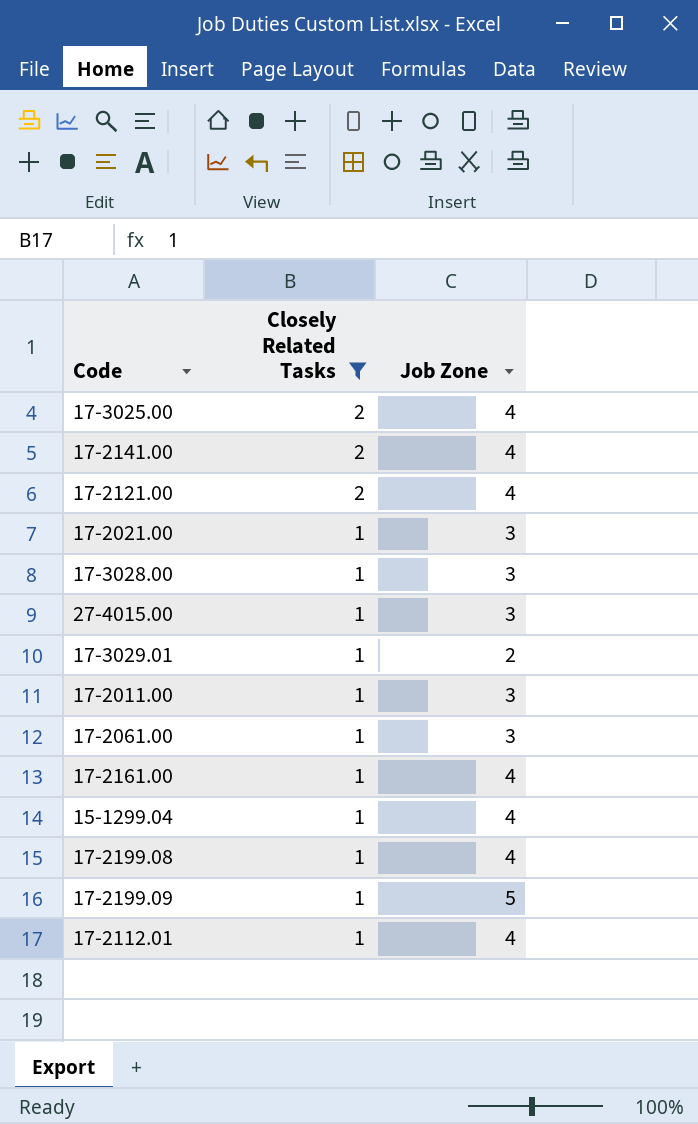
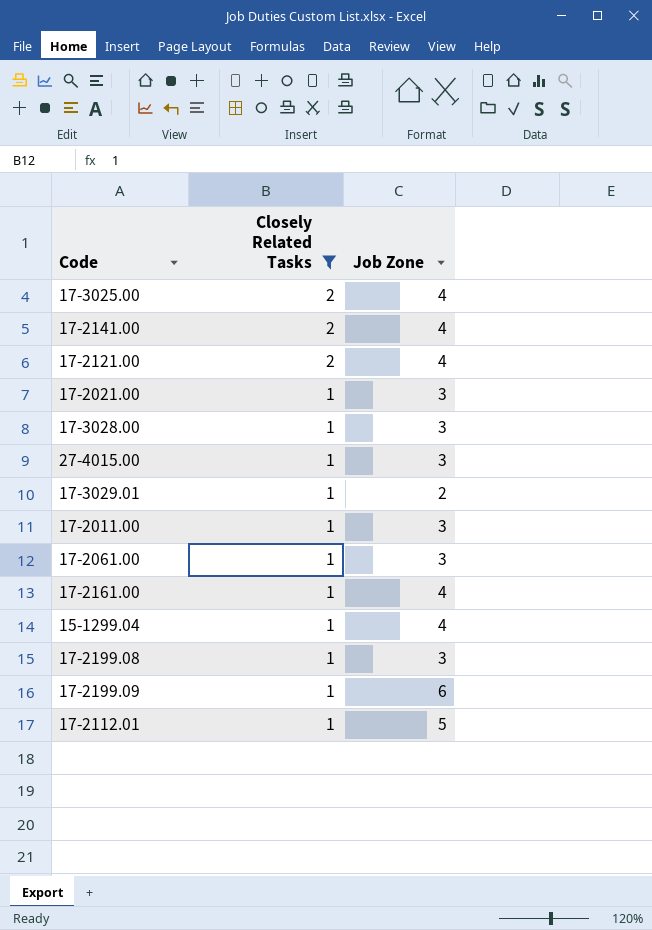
17-2199.08 | Job Zone: 4 -> 3
17-2199.09 | Job Zone: 5 -> 6
17-2112.01 | Job Zone: 4 -> 5

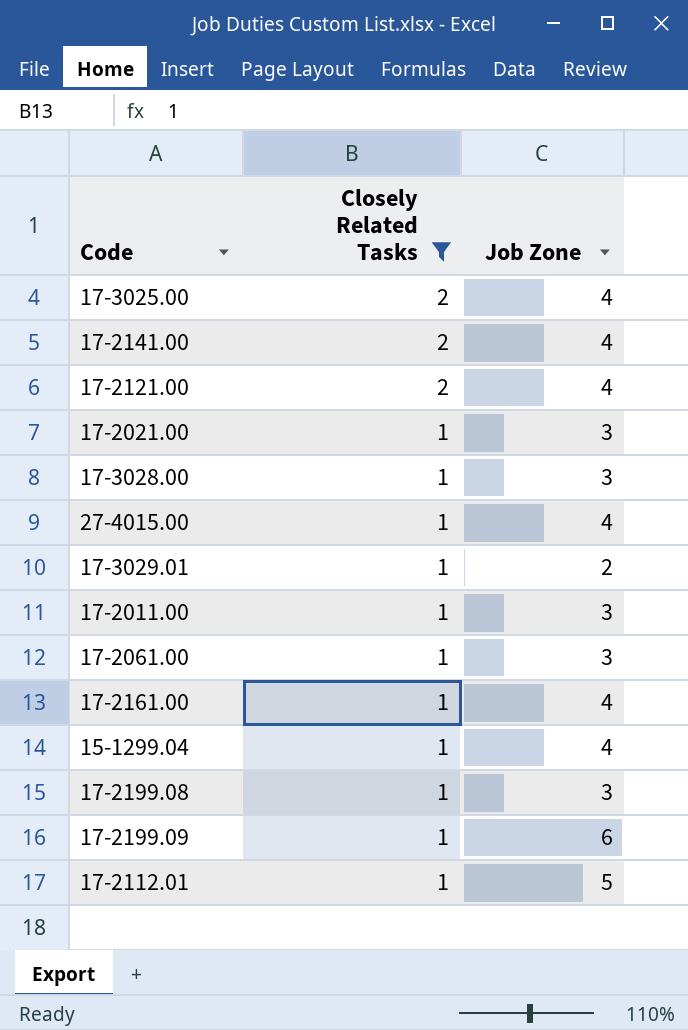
27-4015.00 | Job Zone: 3 -> 4

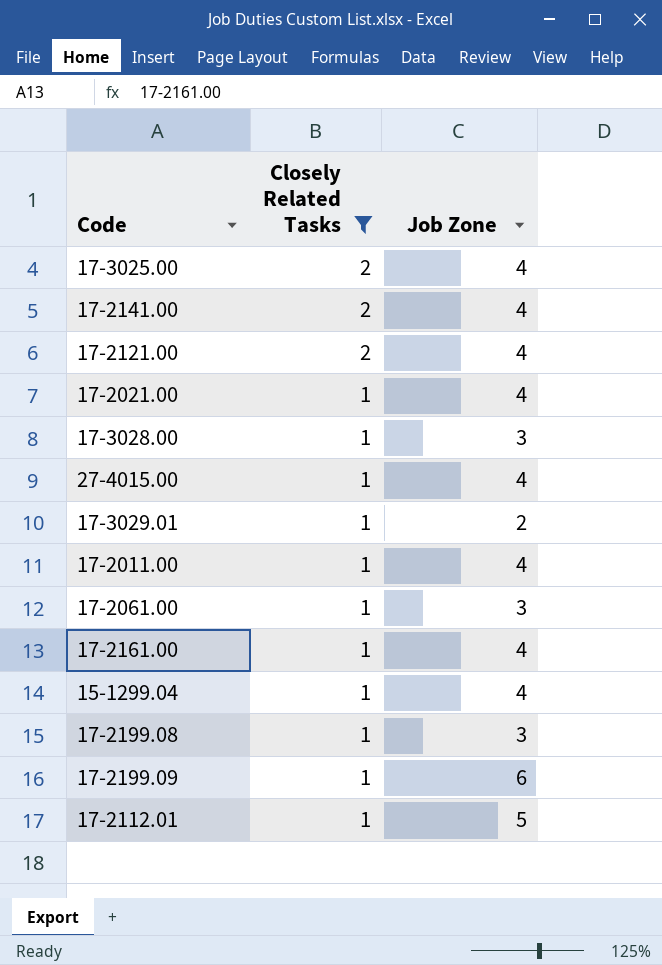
17-2021.00 | Job Zone: 3 -> 4
17-2011.00 | Job Zone: 3 -> 4

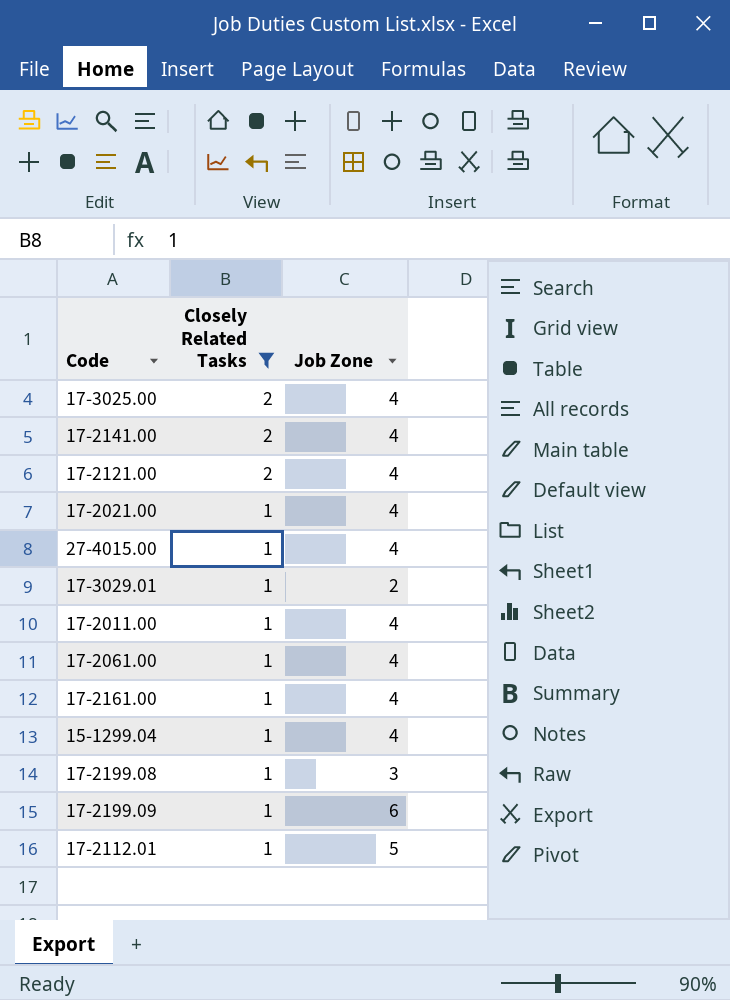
row 17-3028.00: 1 | 3 -> none
17-2061.00 | Job Zone: 3 -> 4

